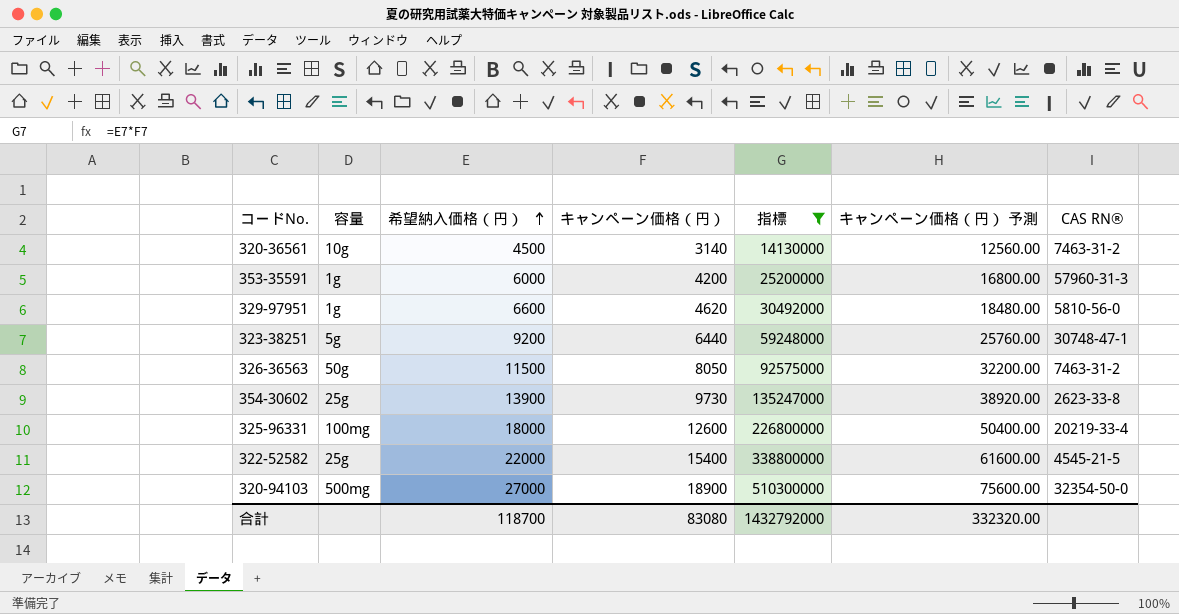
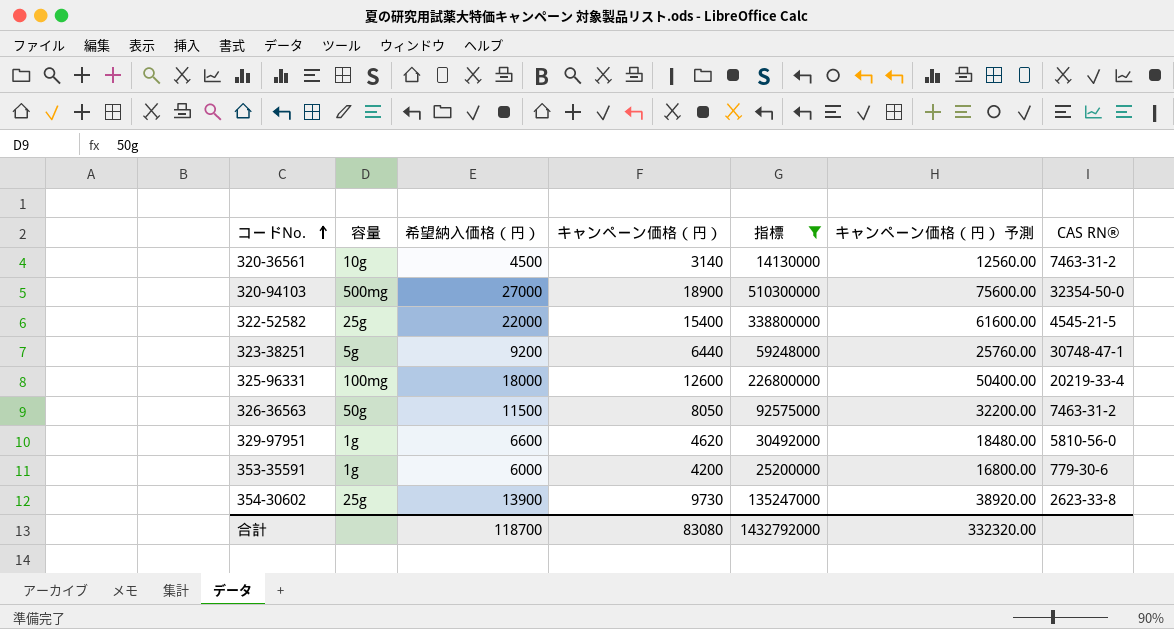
row order: 希望納入価格（円） ascending -> コードNo. ascending
353-35591 | CAS RN®: 57960-31-3 -> 779-30-6

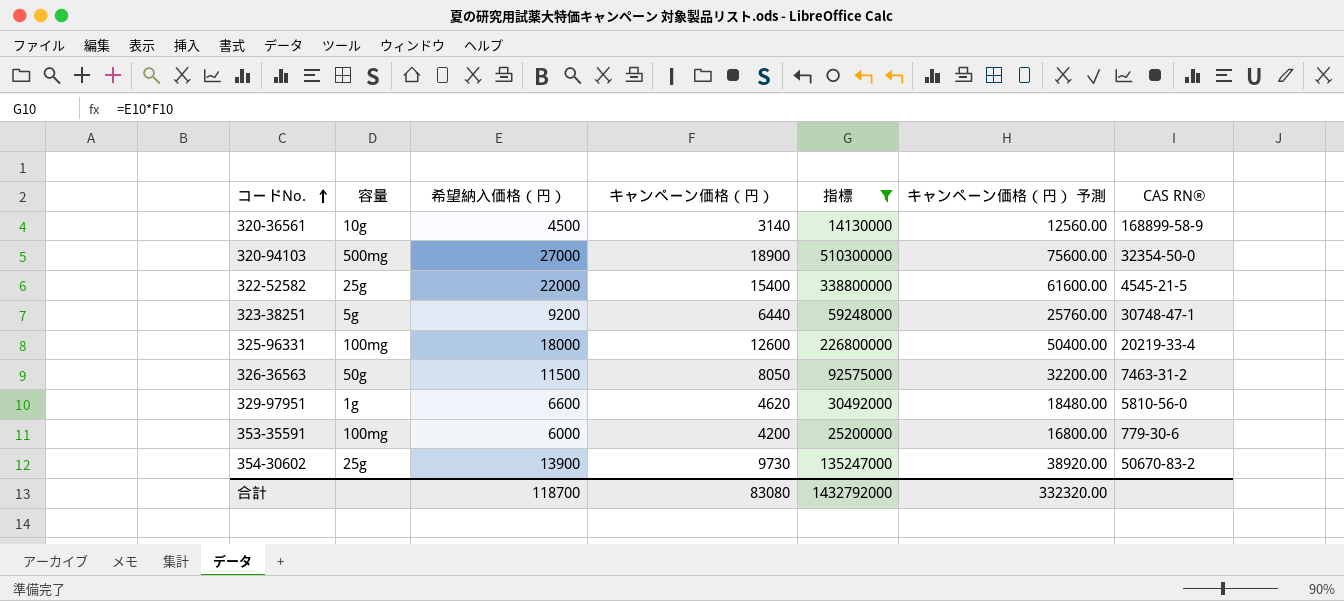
320-36561 | CAS RN®: 7463-31-2 -> 168899-58-9
353-35591 | 容量: 1g -> 100mg
354-30602 | CAS RN®: 2623-33-8 -> 50670-83-2

